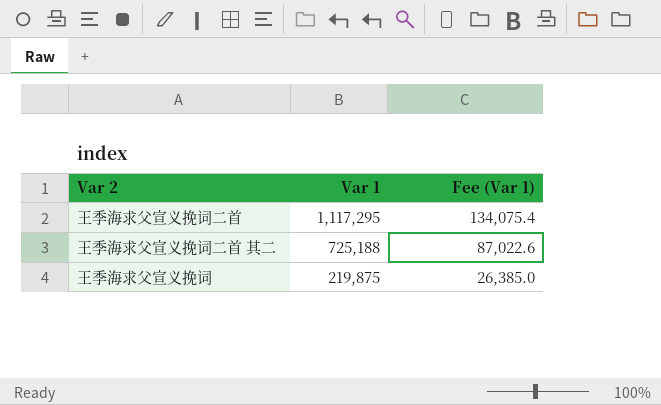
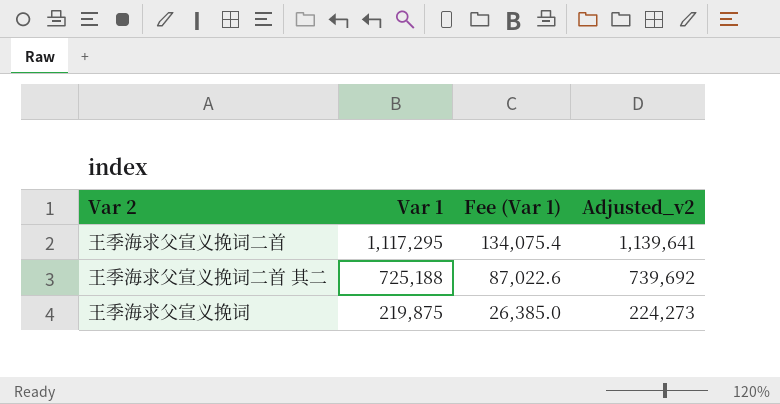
column Adjusted_v2 | formula: none -> [Var 1] * 1.02

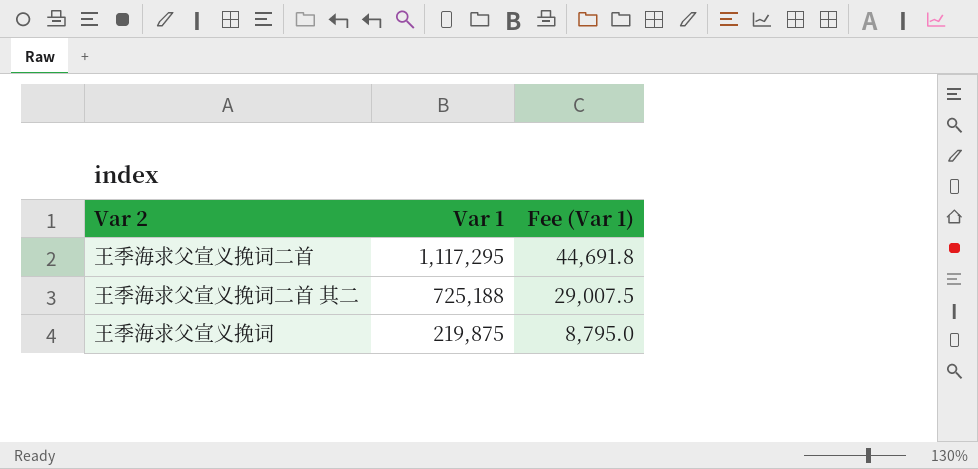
column Adjusted_v2 | formula: [Var 1] * 1.02 -> none
column Fee (Var 1) | formula: [Var 1] * 0.12 -> [Var 1] * 0.04

